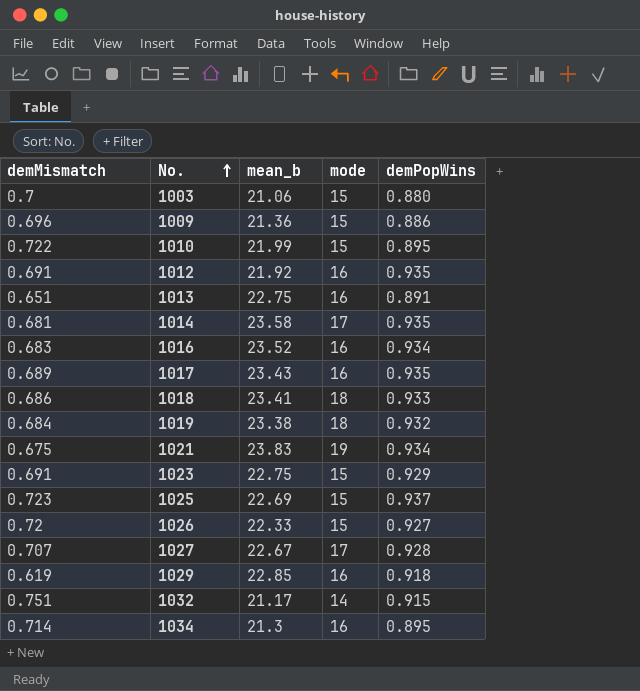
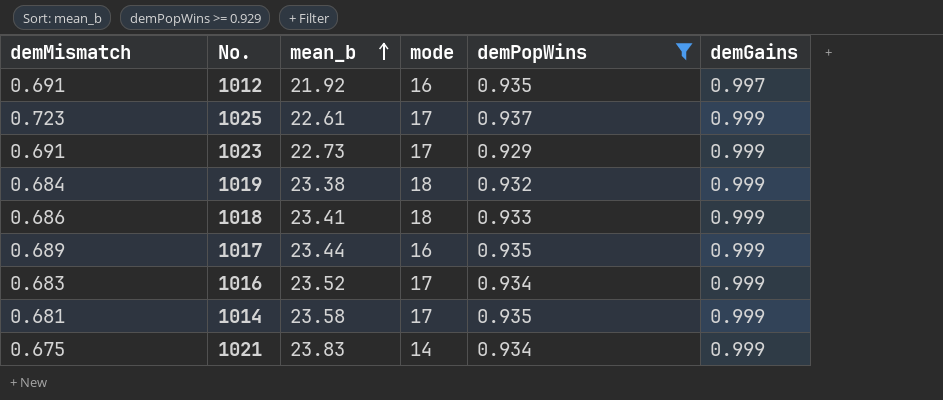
filter: none -> demPopWins >= 0.929
row order: No. ascending -> mean_b ascending
column demGains | position: none -> 6
1025 | mean_b: 22.69 -> 22.61
1025 | mode: 15 -> 17
1023 | mean_b: 22.75 -> 22.73
1023 | mode: 15 -> 17
1017 | mean_b: 23.43 -> 23.44
1016 | mode: 16 -> 17
1021 | mode: 19 -> 14

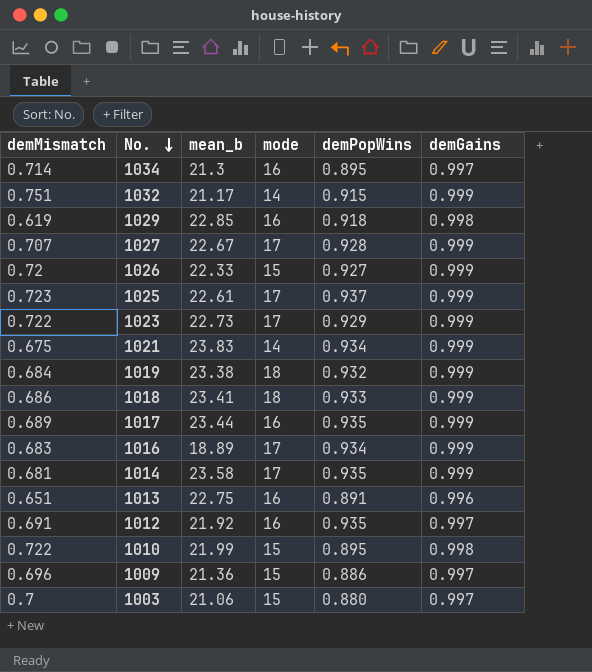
filter: demPopWins >= 0.929 -> none
row order: mean_b ascending -> No. descending
1023 | demMismatch: 0.691 -> 0.722
1016 | mean_b: 23.52 -> 18.89

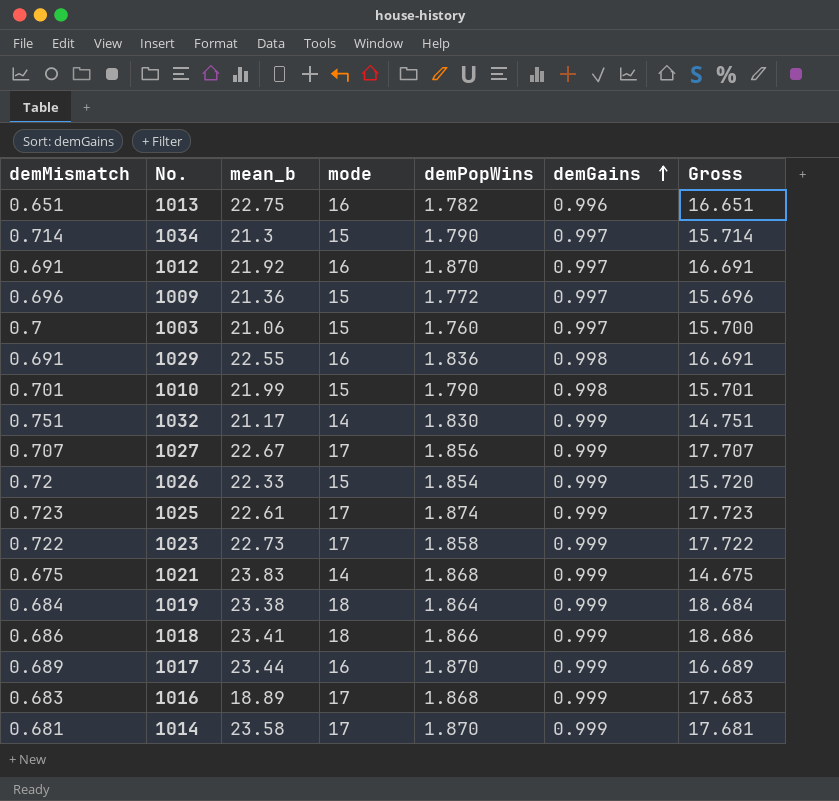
row order: No. descending -> demGains ascending
column Gross | formula: none -> [demMismatch] + [mode]
1013 | demPopWins: 0.891 -> 1.782
1034 | mode: 16 -> 15
1034 | demPopWins: 0.895 -> 1.790
1012 | demPopWins: 0.935 -> 1.870
1009 | demPopWins: 0.886 -> 1.772
1003 | demPopWins: 0.880 -> 1.760
1029 | demMismatch: 0.619 -> 0.691
1029 | mean_b: 22.85 -> 22.55
1029 | demPopWins: 0.918 -> 1.836
1010 | demMismatch: 0.722 -> 0.701
1010 | demPopWins: 0.895 -> 1.790
1032 | demPopWins: 0.915 -> 1.830
1027 | demPopWins: 0.928 -> 1.856
1026 | demPopWins: 0.927 -> 1.854
1025 | demPopWins: 0.937 -> 1.874
1023 | demPopWins: 0.929 -> 1.858
1021 | demPopWins: 0.934 -> 1.868
1019 | demPopWins: 0.932 -> 1.864
1018 | demPopWins: 0.933 -> 1.866
1017 | demPopWins: 0.935 -> 1.870
1016 | demPopWins: 0.934 -> 1.868
1014 | demPopWins: 0.935 -> 1.870

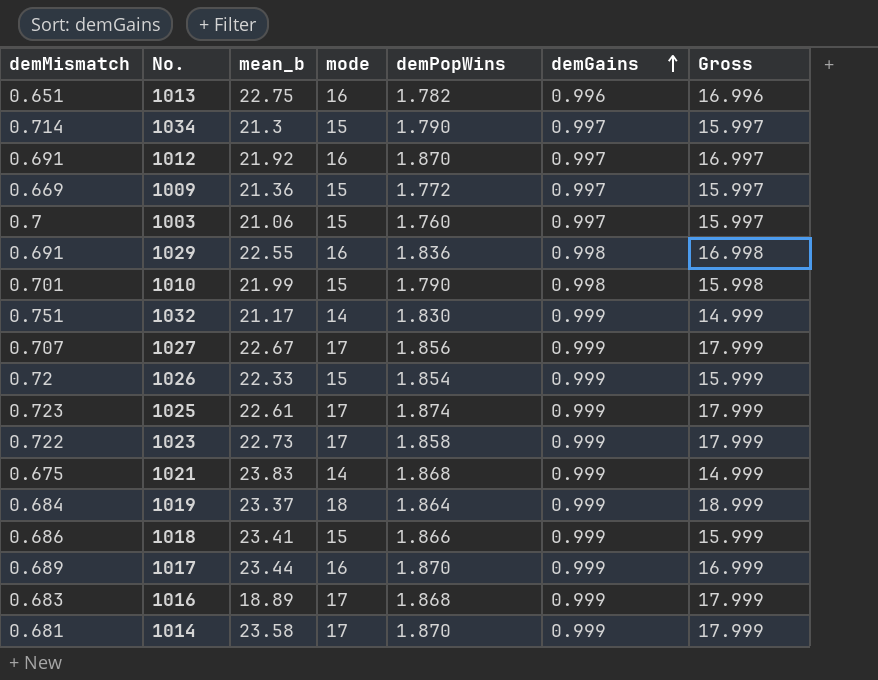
column Gross | formula: [demMismatch] + [mode] -> [mode] + [demGains]
1009 | demMismatch: 0.696 -> 0.669
1019 | mean_b: 23.38 -> 23.37
1018 | mode: 18 -> 15

